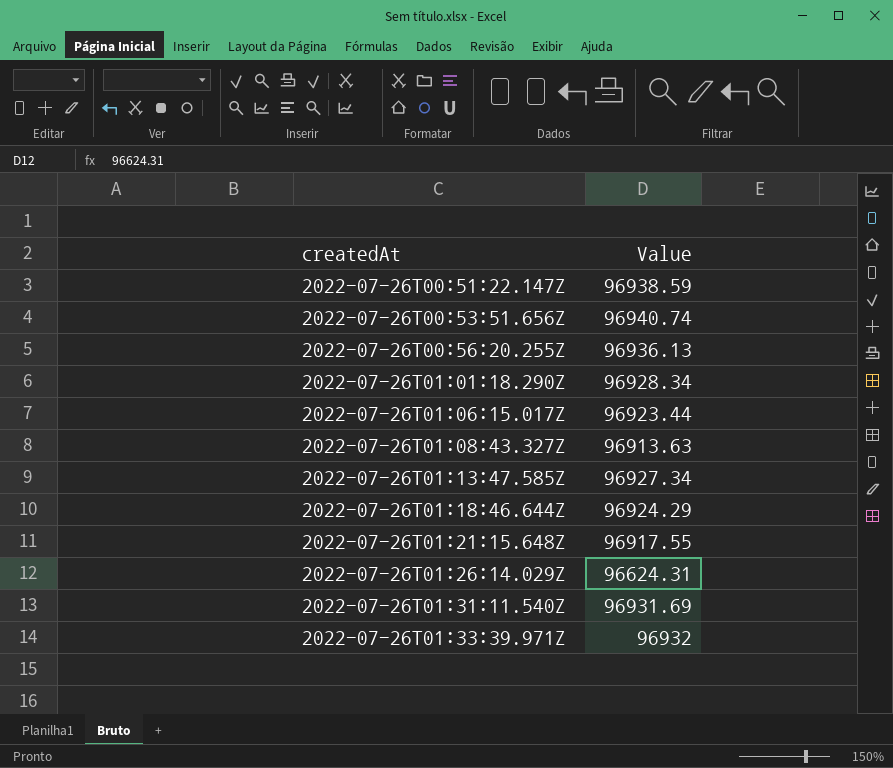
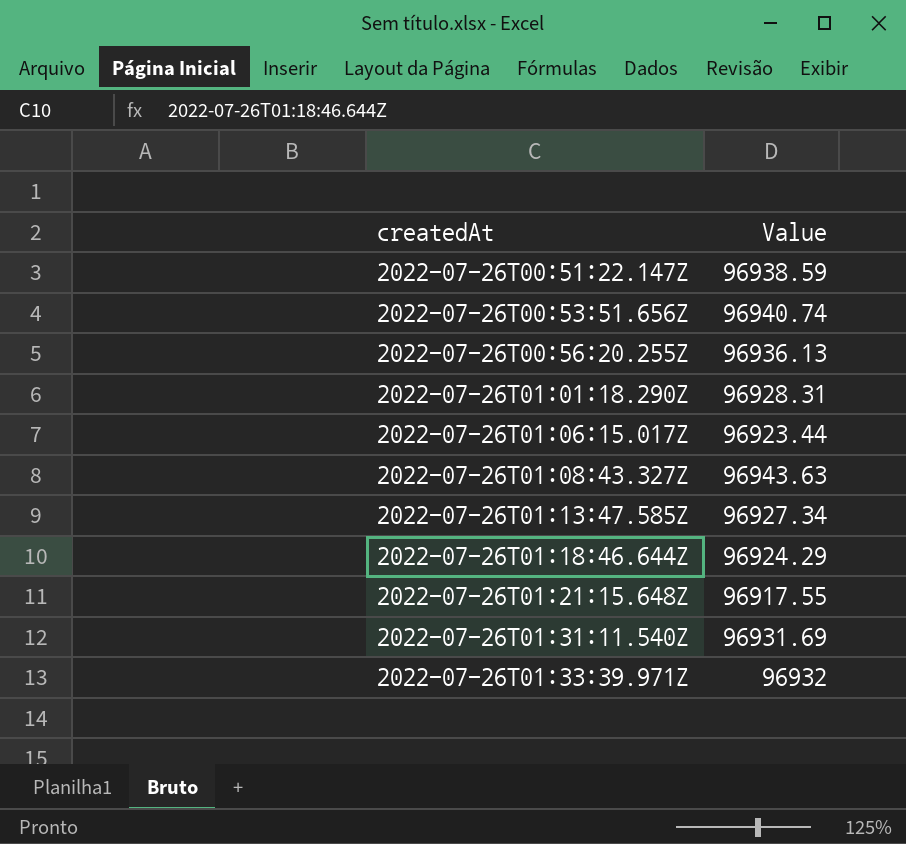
row 2022-07-26T01:26:14.029Z: 96624.31 -> none
2022-07-26T01:01:18.290Z | Value: 96928.34 -> 96928.31
2022-07-26T01:08:43.327Z | Value: 96913.63 -> 96943.63

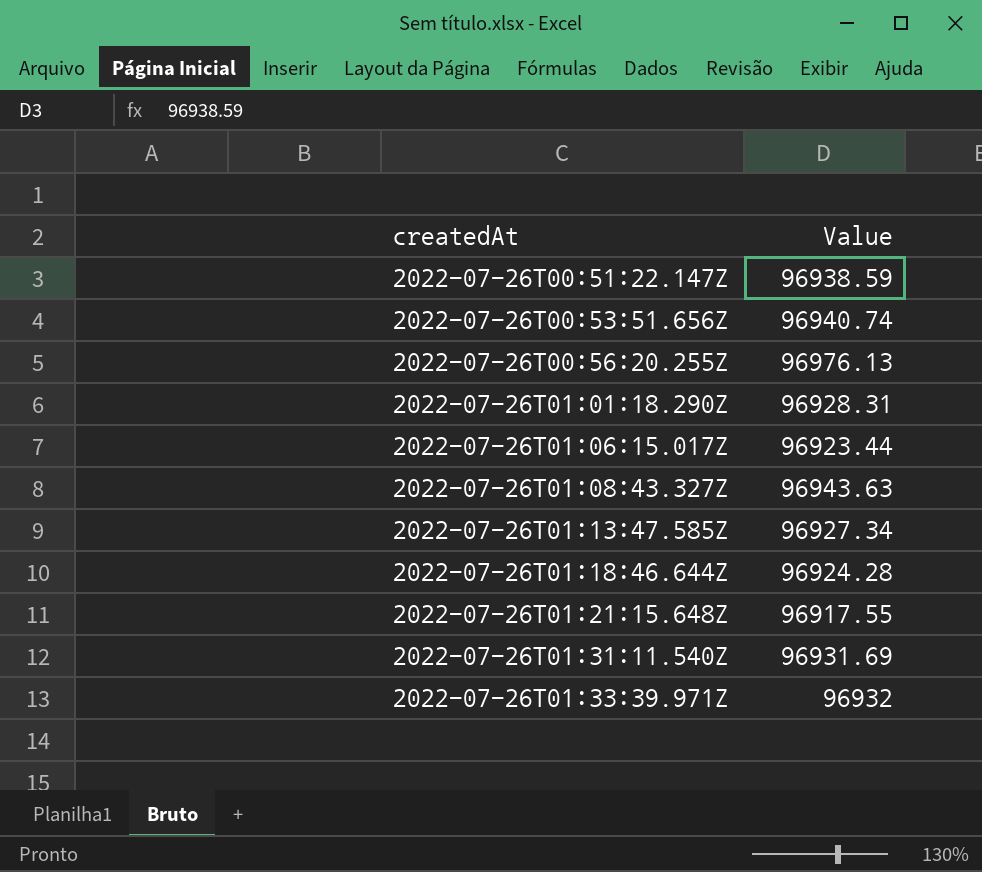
2022-07-26T00:56:20.255Z | Value: 96936.13 -> 96976.13
2022-07-26T01:18:46.644Z | Value: 96924.29 -> 96924.28

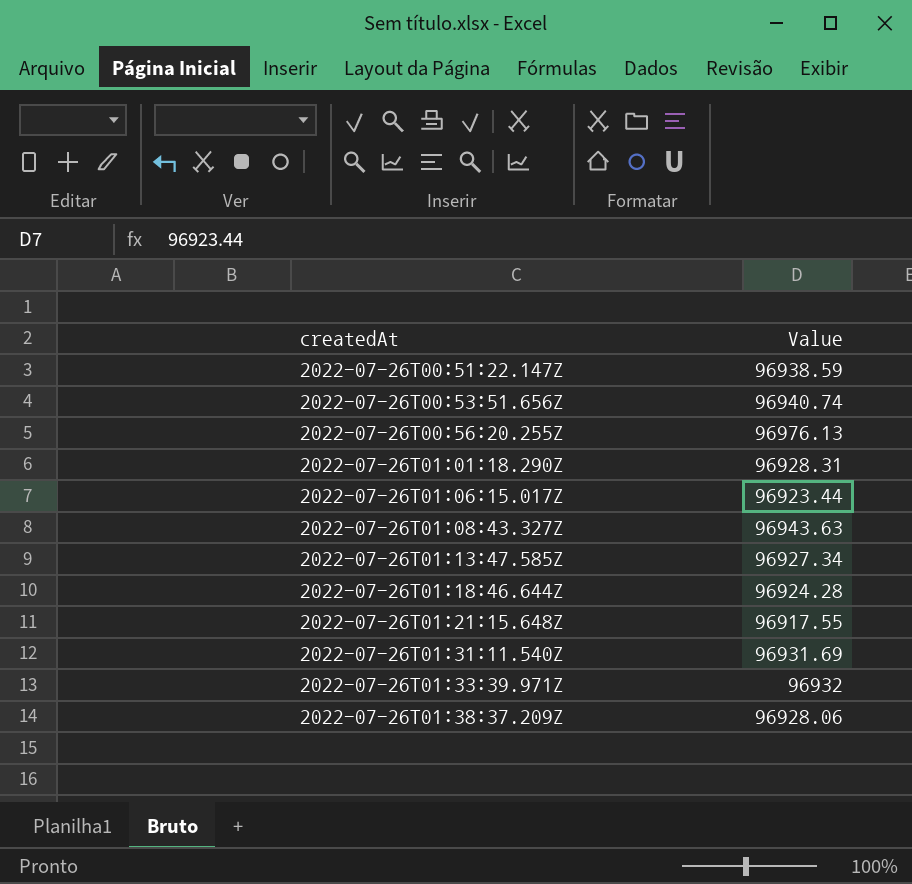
row 2022-07-26T01:38:37.209Z: none -> 96928.06

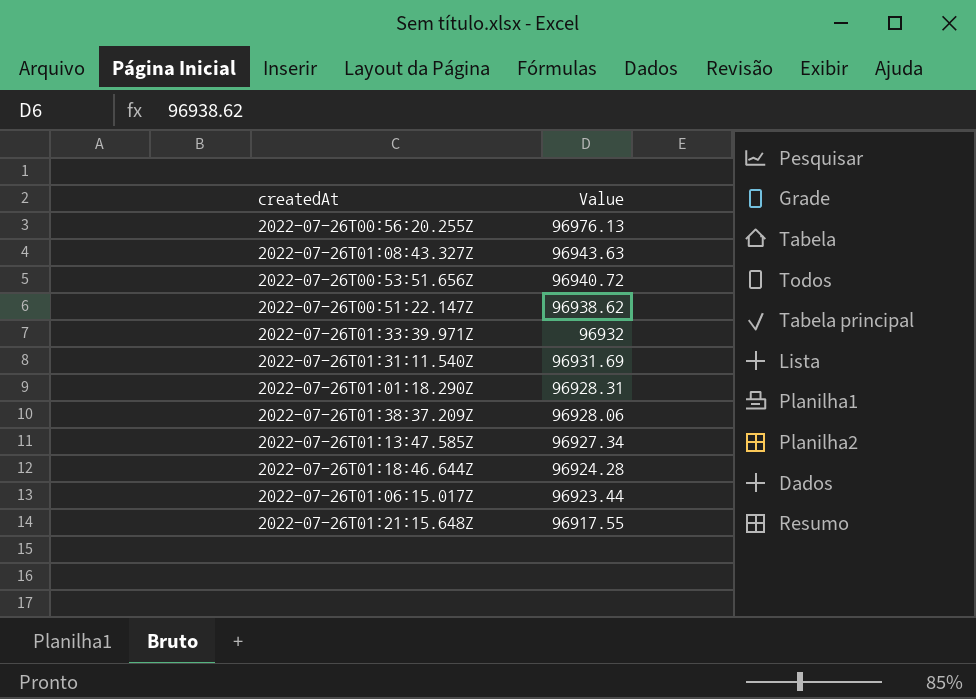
row order: createdAt ascending -> Value descending
2022-07-26T00:53:51.656Z | Value: 96940.74 -> 96940.72
2022-07-26T00:51:22.147Z | Value: 96938.59 -> 96938.62

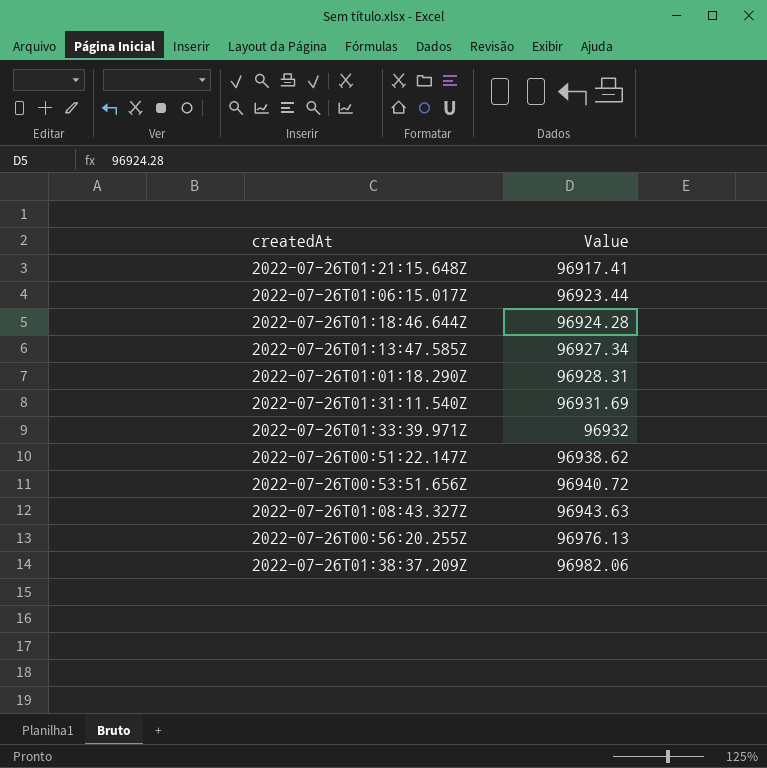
row order: Value descending -> Value ascending
2022-07-26T01:21:15.648Z | Value: 96917.55 -> 96917.41
2022-07-26T01:38:37.209Z | Value: 96928.06 -> 96982.06

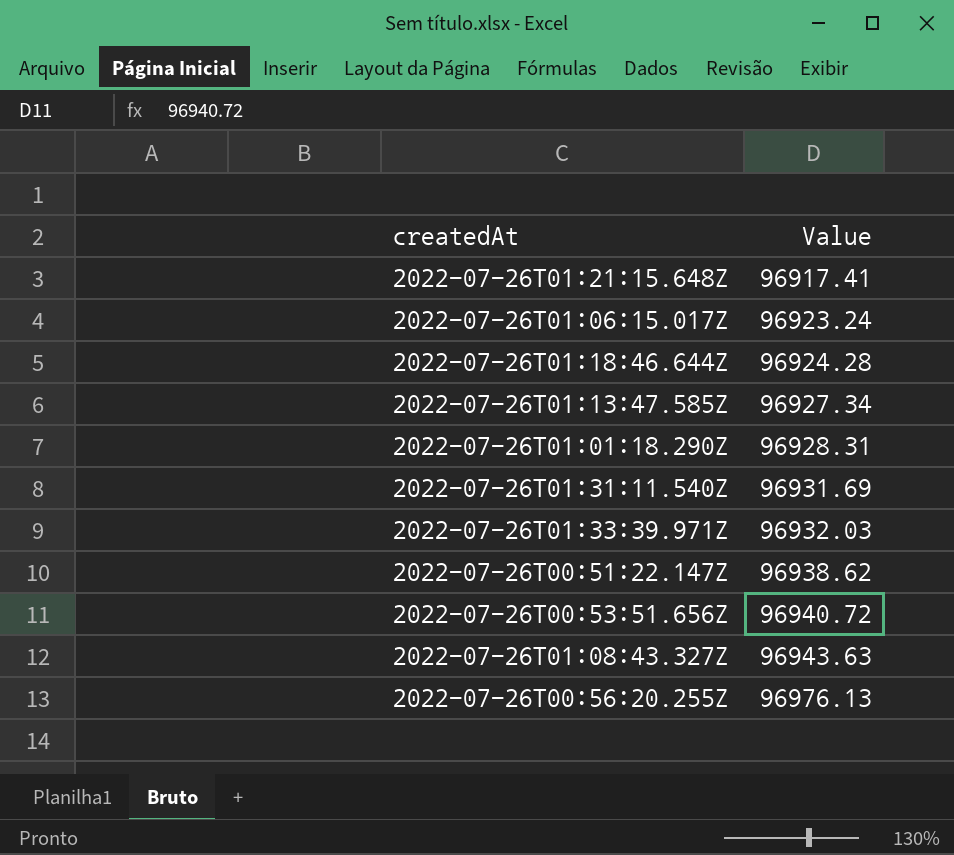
row 2022-07-26T01:38:37.209Z: 96982.06 -> none
2022-07-26T01:06:15.017Z | Value: 96923.44 -> 96923.24
2022-07-26T01:33:39.971Z | Value: 96932 -> 96932.03

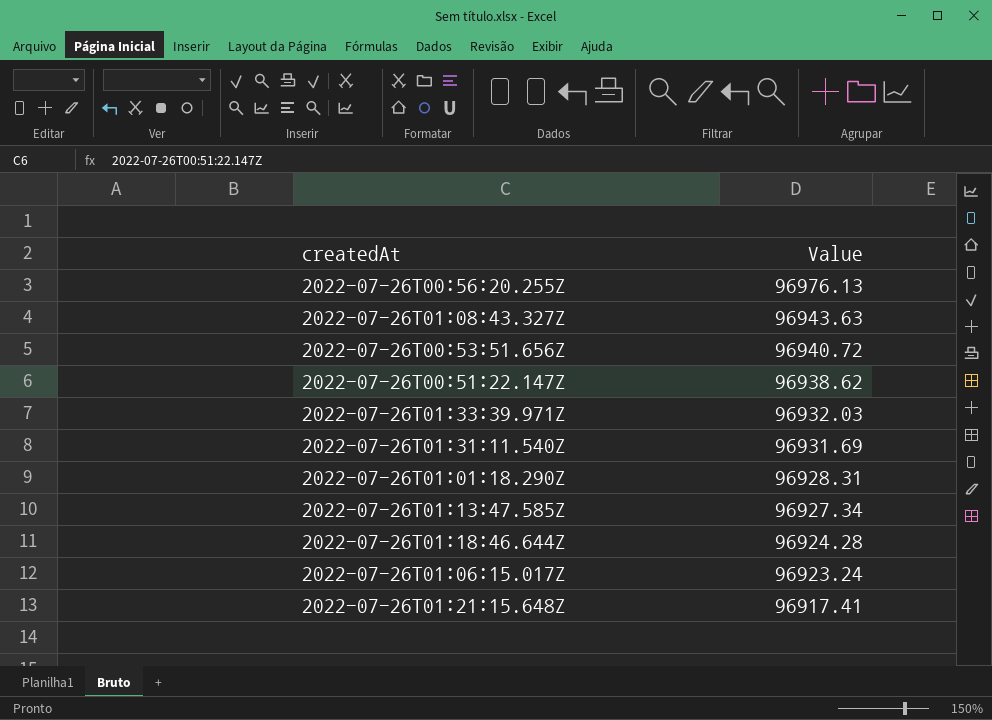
row order: Value ascending -> Value descending

